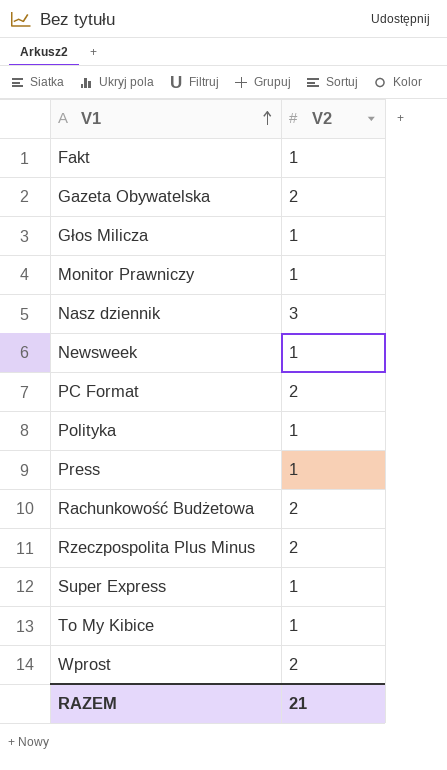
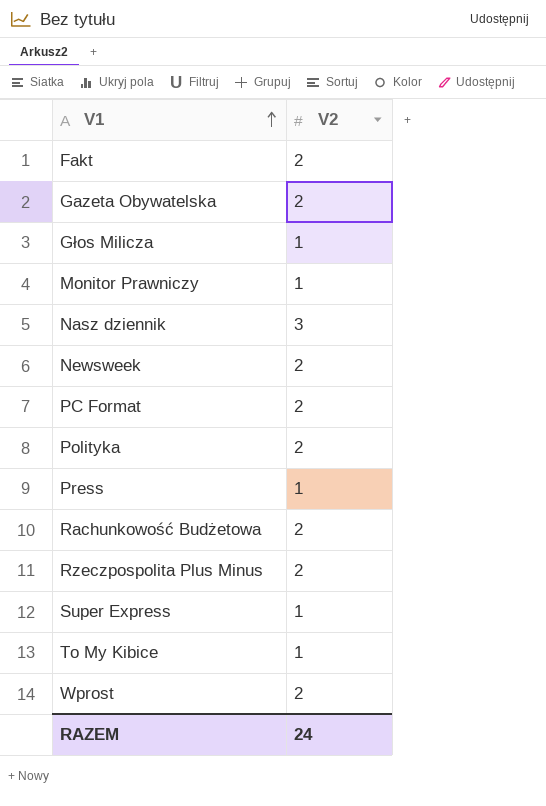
Fakt | V2: 1 -> 2
Newsweek | V2: 1 -> 2
Polityka | V2: 1 -> 2
RAZEM | V2: 21 -> 24

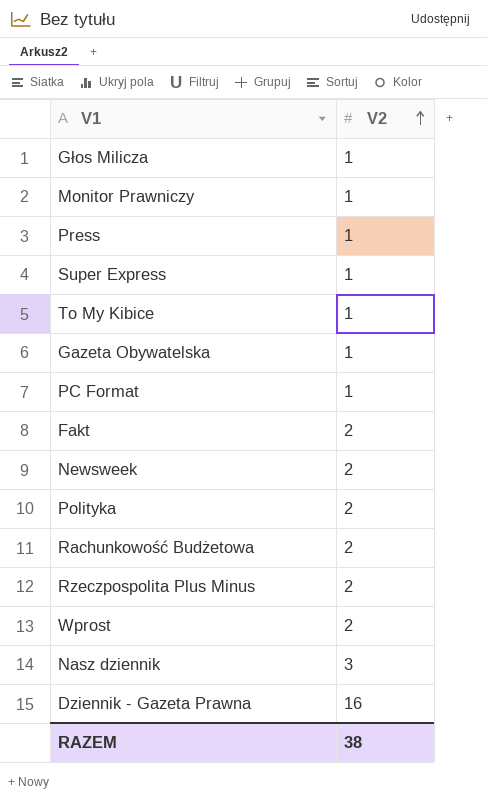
row order: V1 ascending -> V2 ascending
Gazeta Obywatelska | V2: 2 -> 1
PC Format | V2: 2 -> 1
row Dziennik - Gazeta Prawna: none -> 16
RAZEM | V2: 24 -> 38

